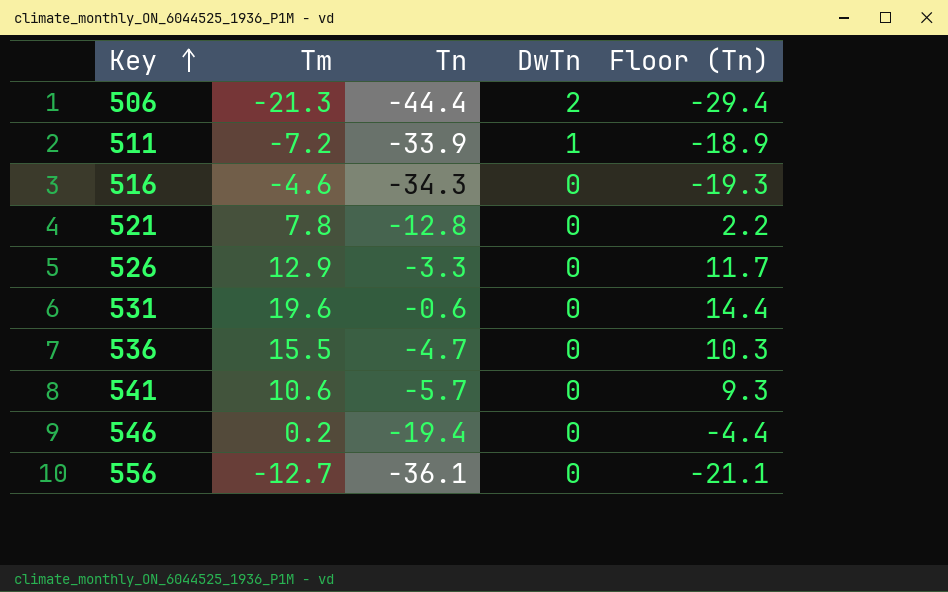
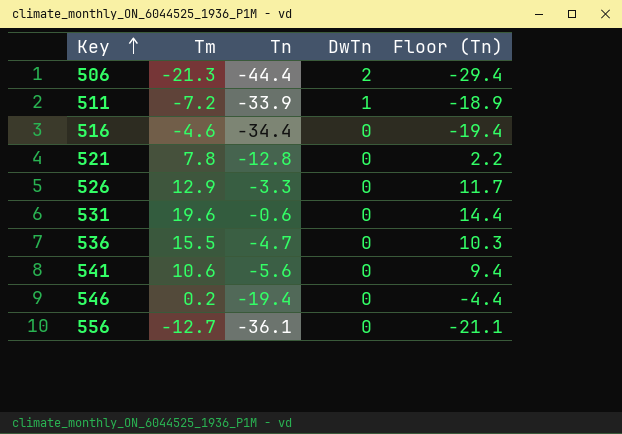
516 | Tn: -34.3 -> -34.4
516 | Floor (Tn): -19.3 -> -19.4
541 | Tn: -5.7 -> -5.6
541 | Floor (Tn): 9.3 -> 9.4

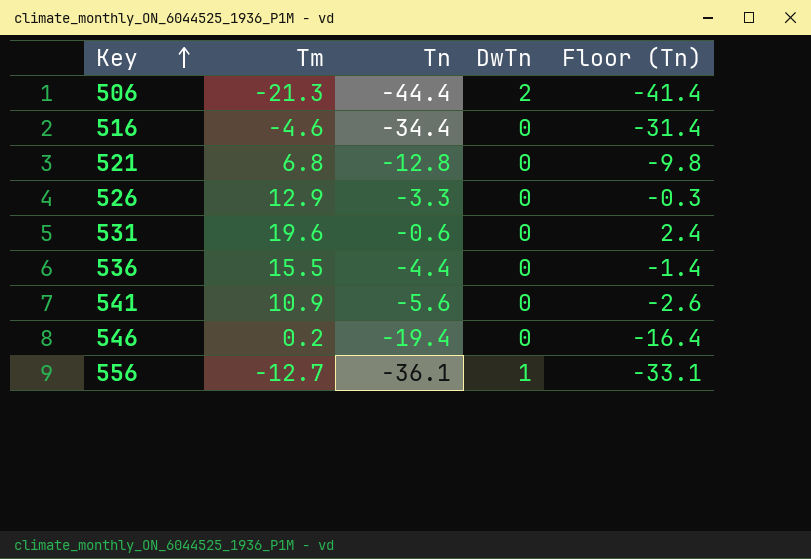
column Floor (Tn) | formula: [Tn] + 15 -> [Tn] + 3
row 511: -7.2 | -33.9 | 1 | -18.9 -> none
521 | Tm: 7.8 -> 6.8
536 | Tn: -4.7 -> -4.4
541 | Tm: 10.6 -> 10.9
556 | DwTn: 0 -> 1

